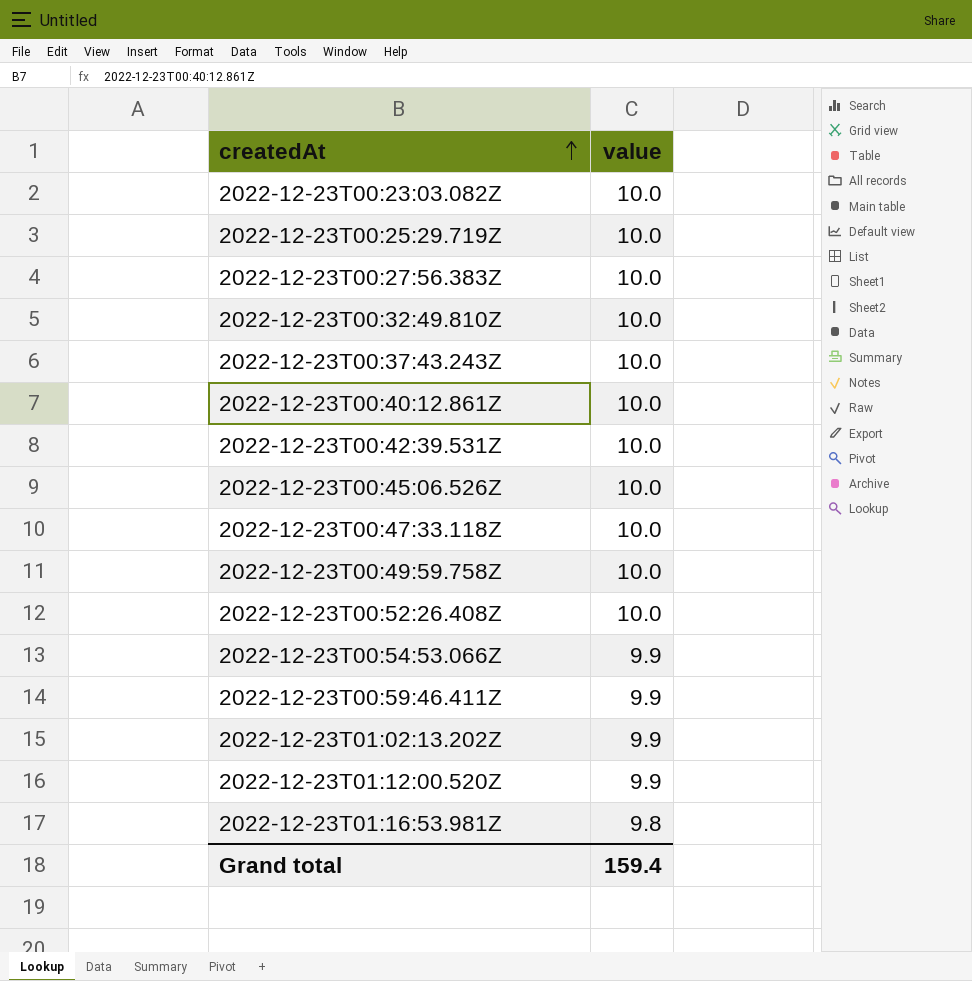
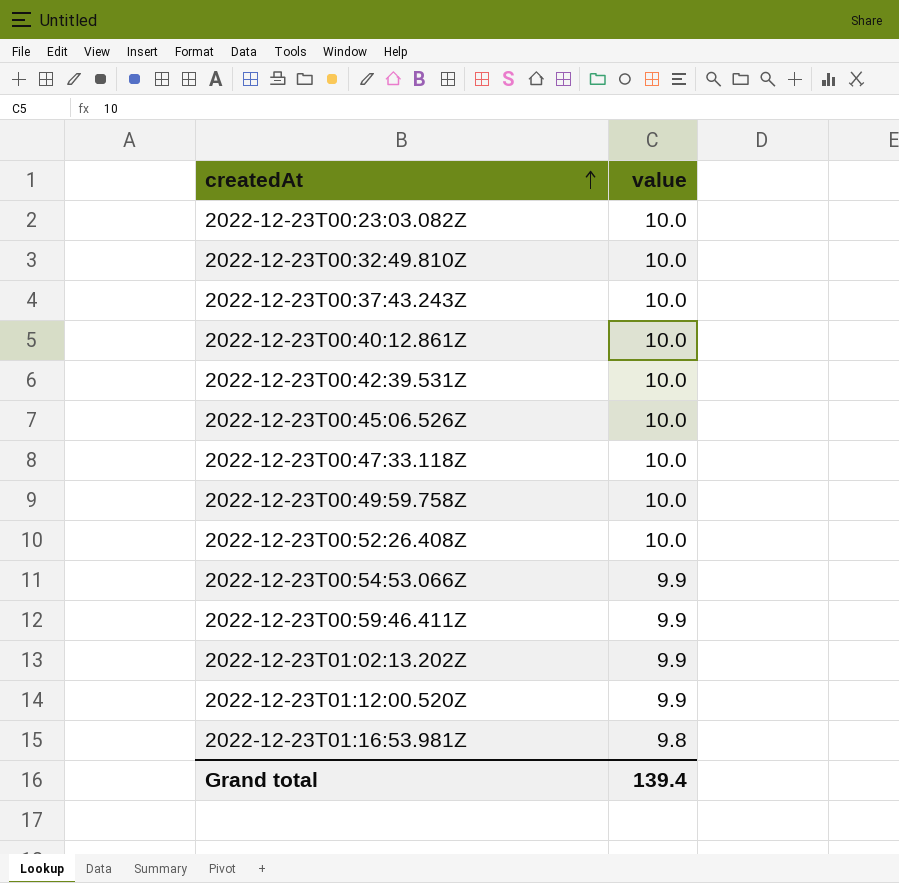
row 2022-12-23T00:25:29.719Z: 10.0 -> none
row 2022-12-23T00:27:56.383Z: 10.0 -> none
Grand total | value: 159.4 -> 139.4

